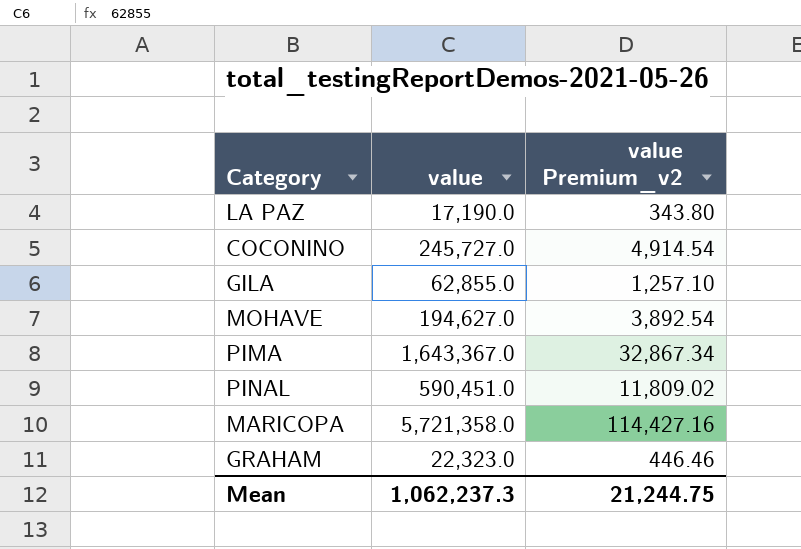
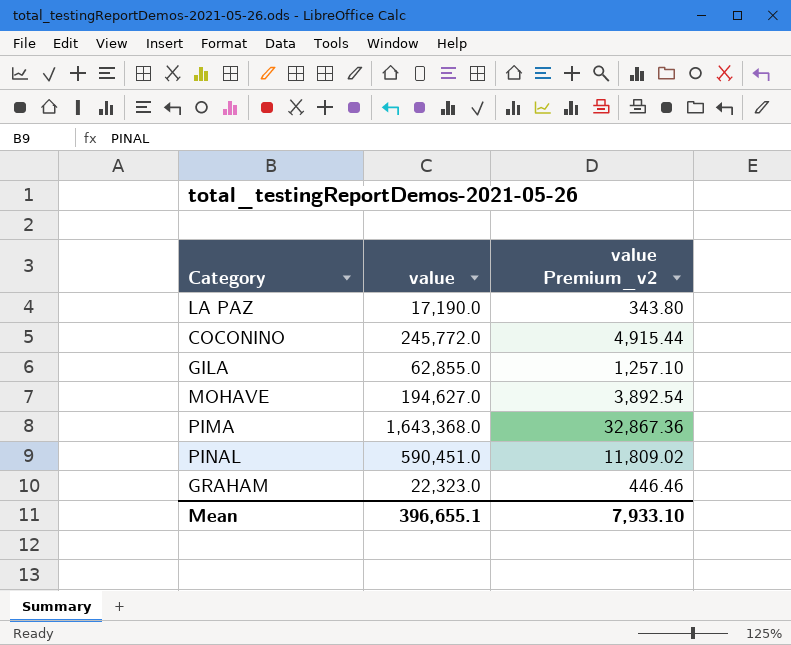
row MARICOPA: 5,721,358.0 | 114,427.16 -> none
COCONINO | value: 245,727.0 -> 245,772.0
COCONINO | value Premium_v2: 4,914.54 -> 4,915.44
PIMA | value: 1,643,367.0 -> 1,643,368.0
PIMA | value Premium_v2: 32,867.34 -> 32,867.36
Mean | value: 1,062,237.3 -> 396,655.1
Mean | value Premium_v2: 21,244.75 -> 7,933.10

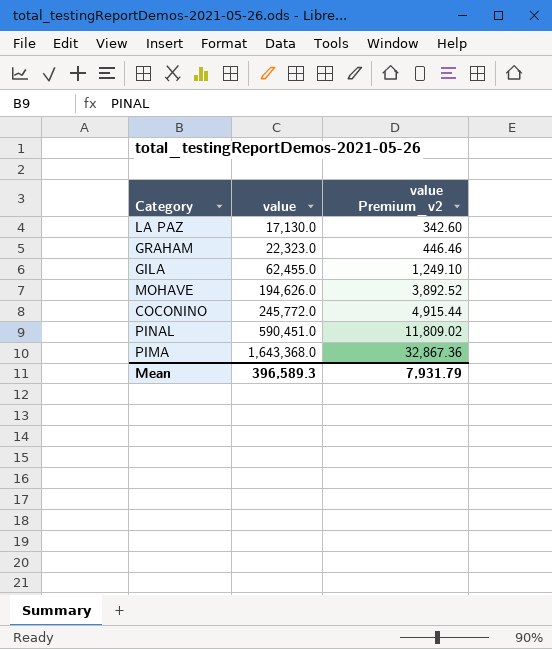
row order: none -> value ascending
LA PAZ | value: 17,190.0 -> 17,130.0
LA PAZ | value Premium_v2: 343.80 -> 342.60
GILA | value: 62,855.0 -> 62,455.0
GILA | value Premium_v2: 1,257.10 -> 1,249.10
MOHAVE | value: 194,627.0 -> 194,626.0
MOHAVE | value Premium_v2: 3,892.54 -> 3,892.52
Mean | value: 396,655.1 -> 396,589.3
Mean | value Premium_v2: 7,933.10 -> 7,931.79

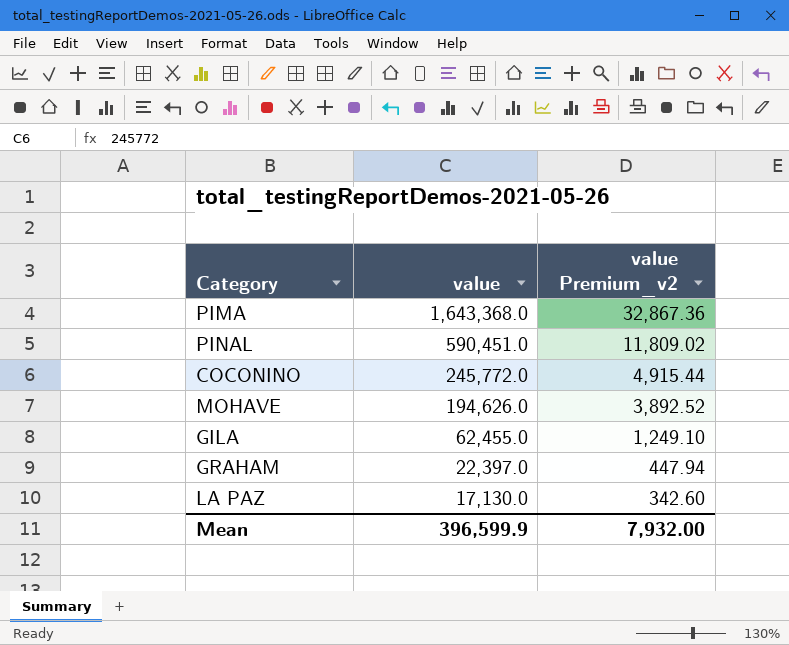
row order: value ascending -> value descending
GRAHAM | value: 22,323.0 -> 22,397.0
GRAHAM | value Premium_v2: 446.46 -> 447.94
Mean | value: 396,589.3 -> 396,599.9
Mean | value Premium_v2: 7,931.79 -> 7,932.00

